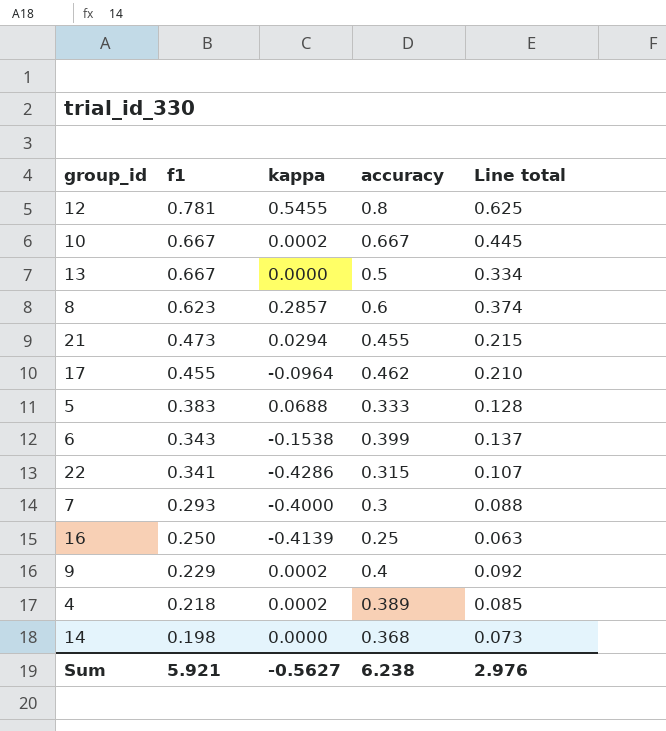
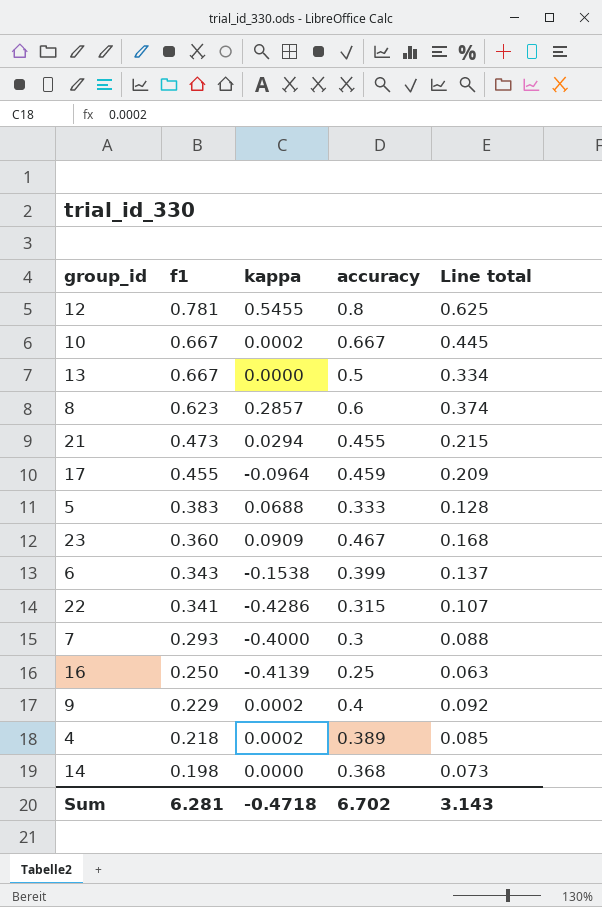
17 | accuracy: 0.462 -> 0.459
17 | Line total: 0.210 -> 0.209
row 23: none -> 0.360 | 0.0909 | 0.467 | 0.168
Sum | f1: 5.921 -> 6.281
Sum | kappa: -0.5627 -> -0.4718
Sum | accuracy: 6.238 -> 6.702
Sum | Line total: 2.976 -> 3.143

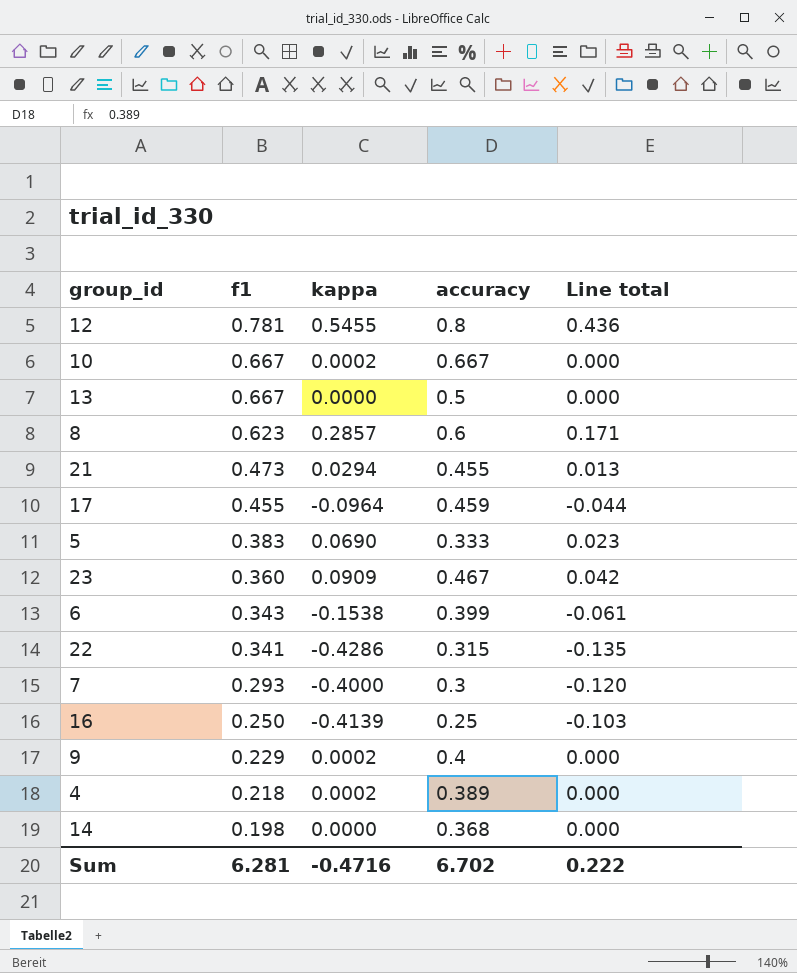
column Line total | formula: [f1] * [accuracy] -> [kappa] * [accuracy]
5 | kappa: 0.0688 -> 0.0690
Sum | kappa: -0.4718 -> -0.4716
Sum | Line total: 3.143 -> 0.222

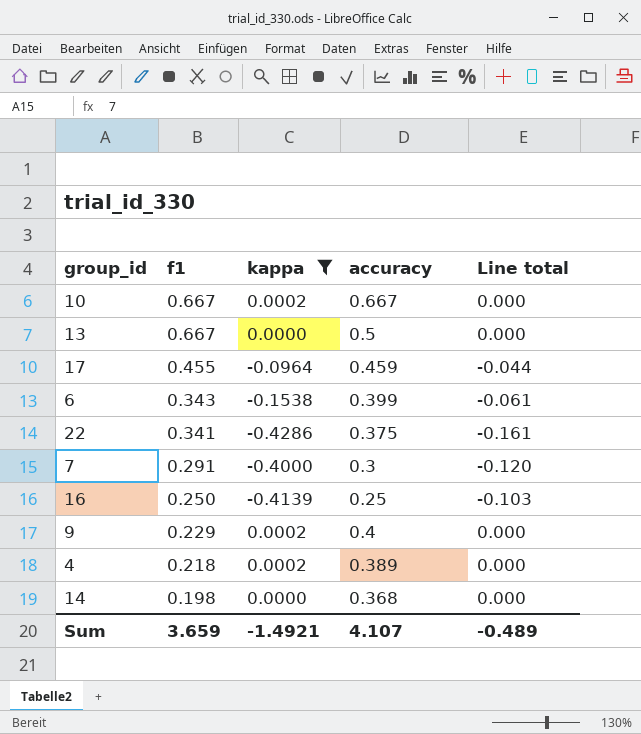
filter: none -> kappa <= 0.0002
22 | accuracy: 0.315 -> 0.375
22 | Line total: -0.135 -> -0.161
7 | f1: 0.293 -> 0.291
Sum | f1: 6.281 -> 3.659
Sum | kappa: -0.4716 -> -1.4921
Sum | accuracy: 6.702 -> 4.107
Sum | Line total: 0.222 -> -0.489

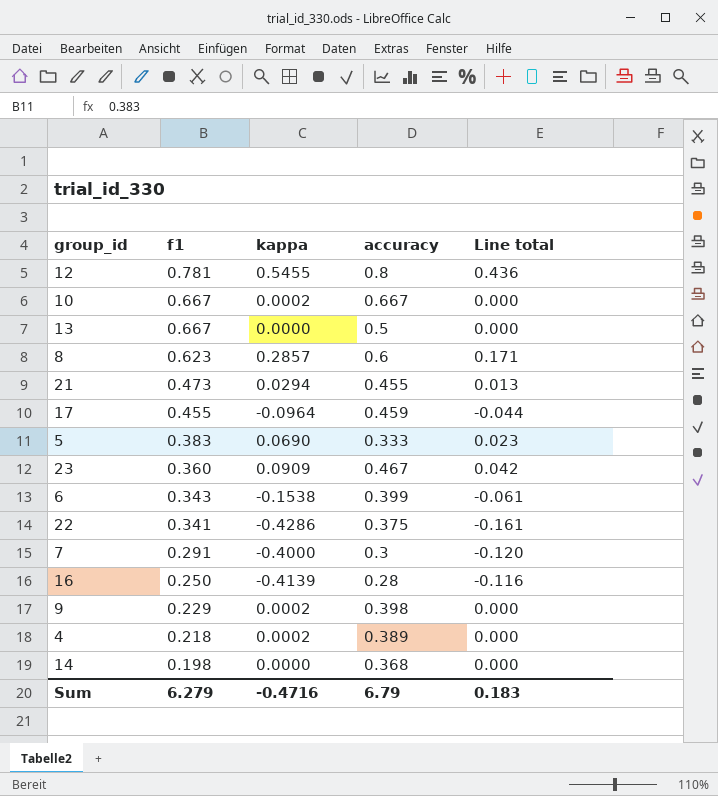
filter: kappa <= 0.0002 -> none
16 | accuracy: 0.25 -> 0.28
16 | Line total: -0.103 -> -0.116
9 | accuracy: 0.4 -> 0.398
Sum | f1: 3.659 -> 6.279
Sum | kappa: -1.4921 -> -0.4716
Sum | accuracy: 4.107 -> 6.79
Sum | Line total: -0.489 -> 0.183

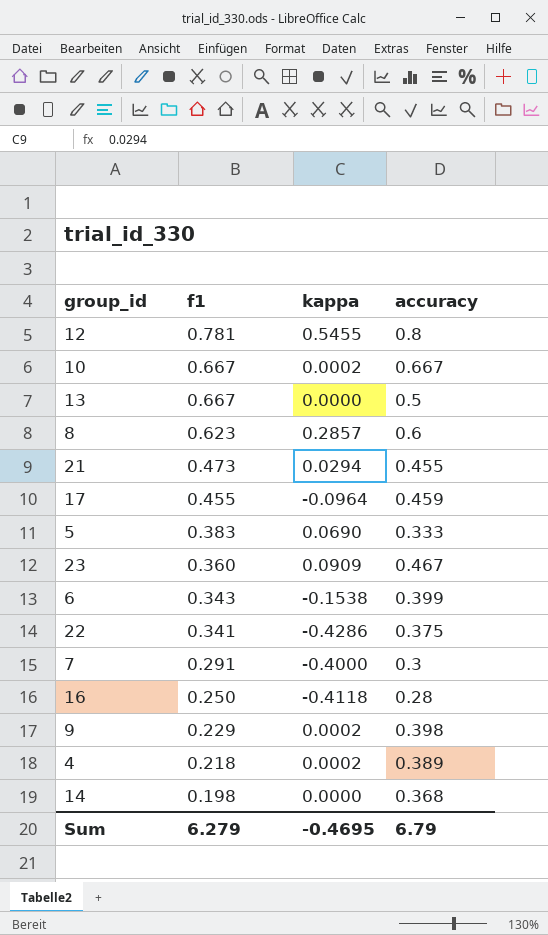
column Line total | formula: [kappa] * [accuracy] -> none
16 | kappa: -0.4139 -> -0.4118
Sum | kappa: -0.4716 -> -0.4695

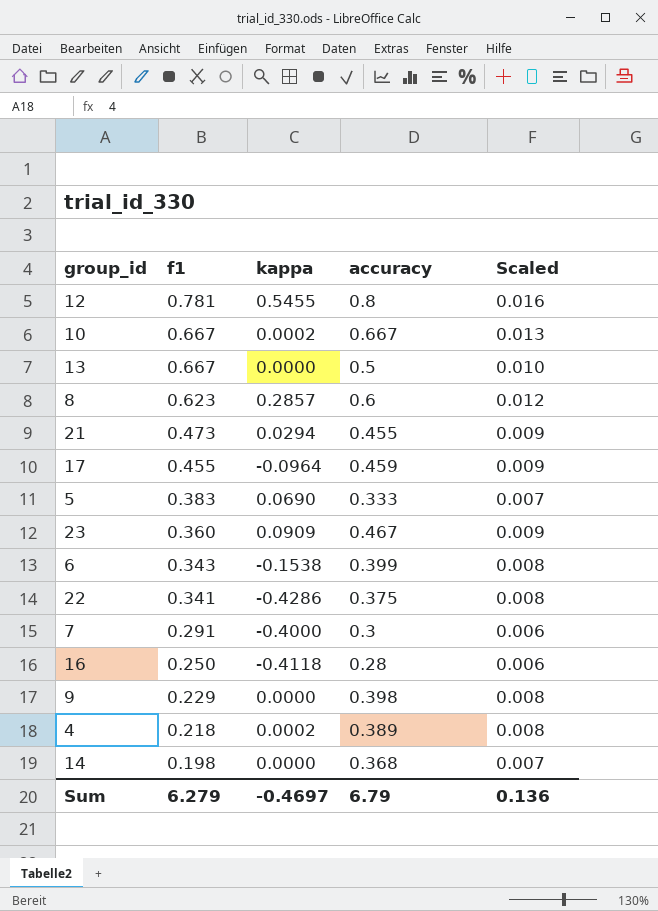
column Scaled | formula: none -> [accuracy] * 0.02
9 | kappa: 0.0002 -> 0.0000
Sum | kappa: -0.4695 -> -0.4697

